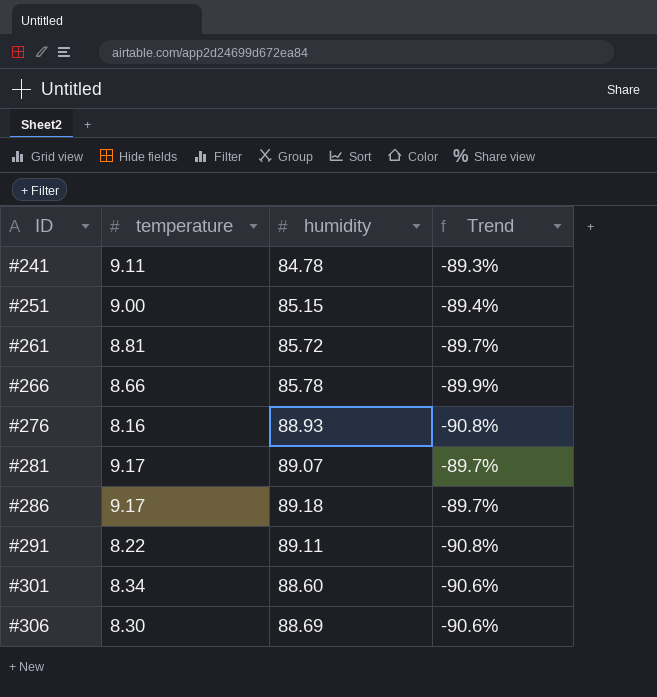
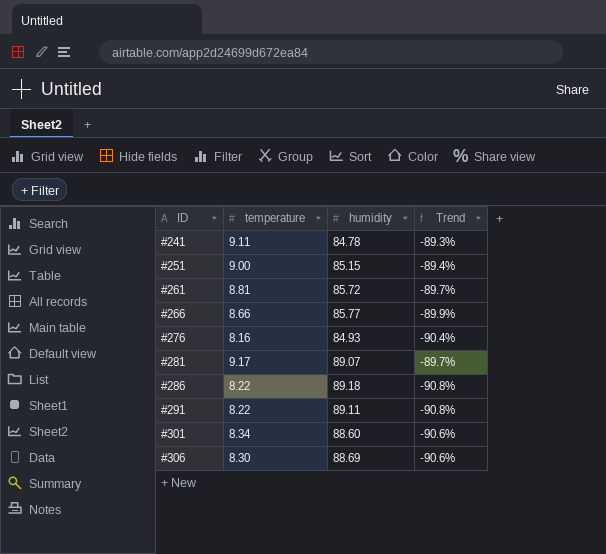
#266 | humidity: 85.78 -> 85.77
#276 | humidity: 88.93 -> 84.93
#276 | Trend: -90.8% -> -90.4%
#286 | temperature: 9.17 -> 8.22
#286 | Trend: -89.7% -> -90.8%

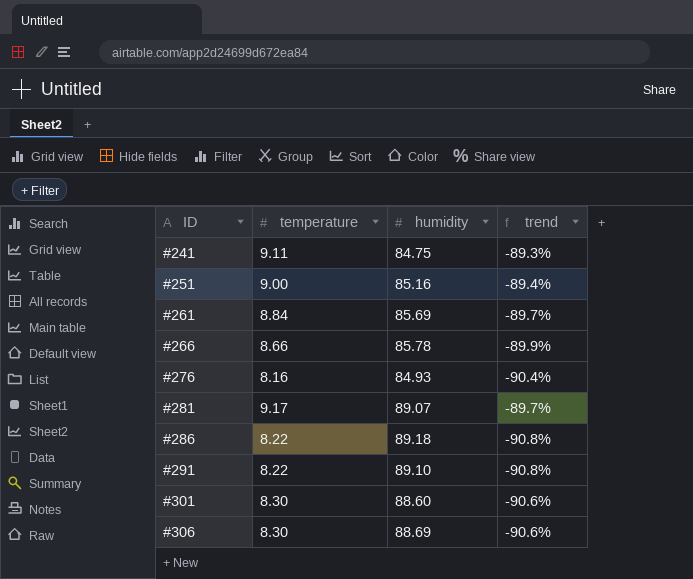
column name: Trend -> trend
#241 | humidity: 84.78 -> 84.75
#251 | humidity: 85.15 -> 85.16
#261 | temperature: 8.81 -> 8.84
#261 | humidity: 85.72 -> 85.69
#266 | humidity: 85.77 -> 85.78
#291 | humidity: 89.11 -> 89.10
#301 | temperature: 8.34 -> 8.30

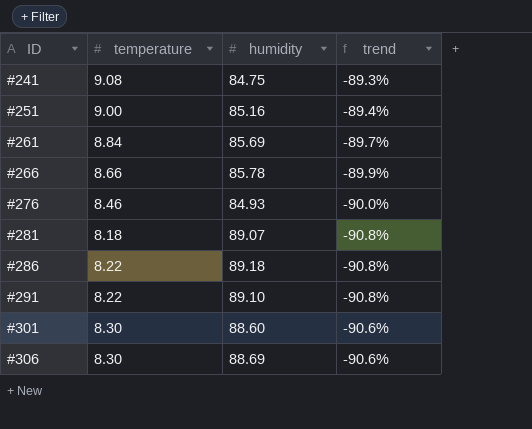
#241 | temperature: 9.11 -> 9.08
#276 | temperature: 8.16 -> 8.46
#276 | trend: -90.4% -> -90.0%
#281 | temperature: 9.17 -> 8.18
#281 | trend: -89.7% -> -90.8%

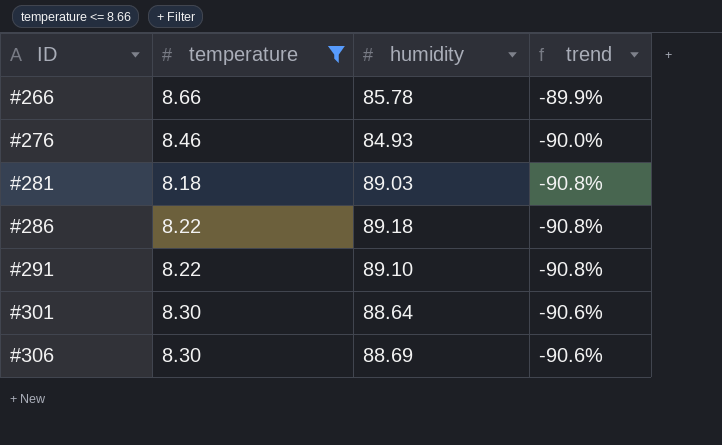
filter: none -> temperature <= 8.66
#281 | humidity: 89.07 -> 89.03
#301 | humidity: 88.60 -> 88.64

